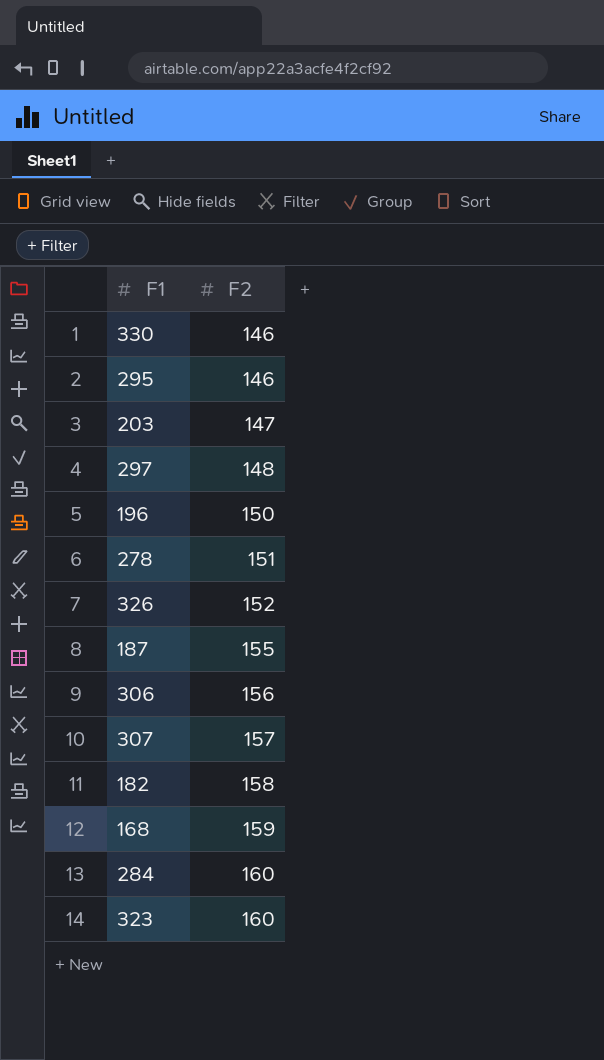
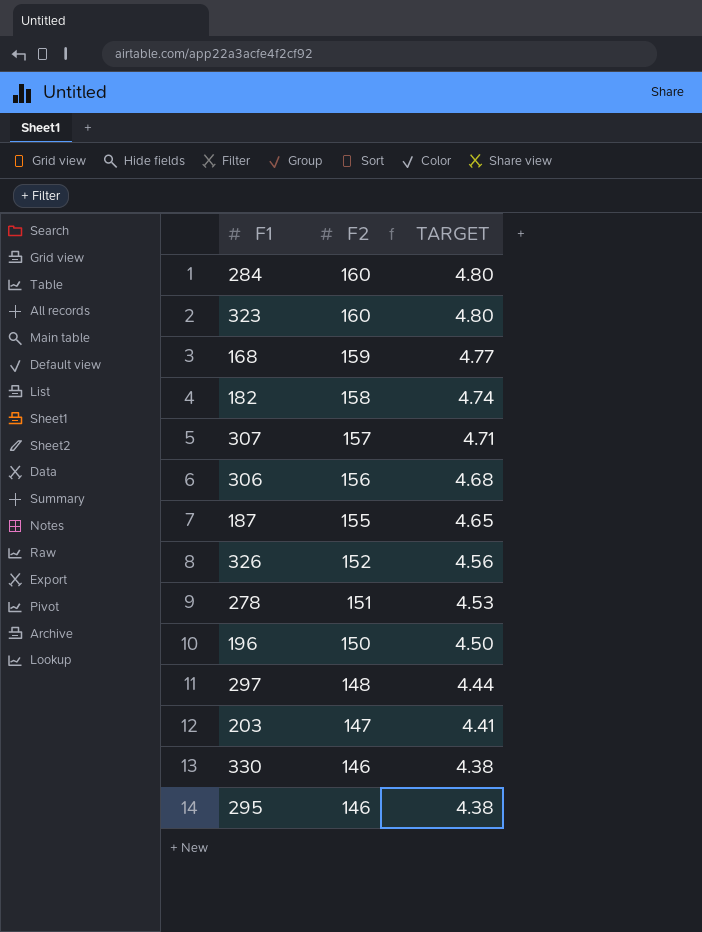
row order: F2 ascending -> F2 descending
column TARGET | formula: none -> [F2] * 0.03

